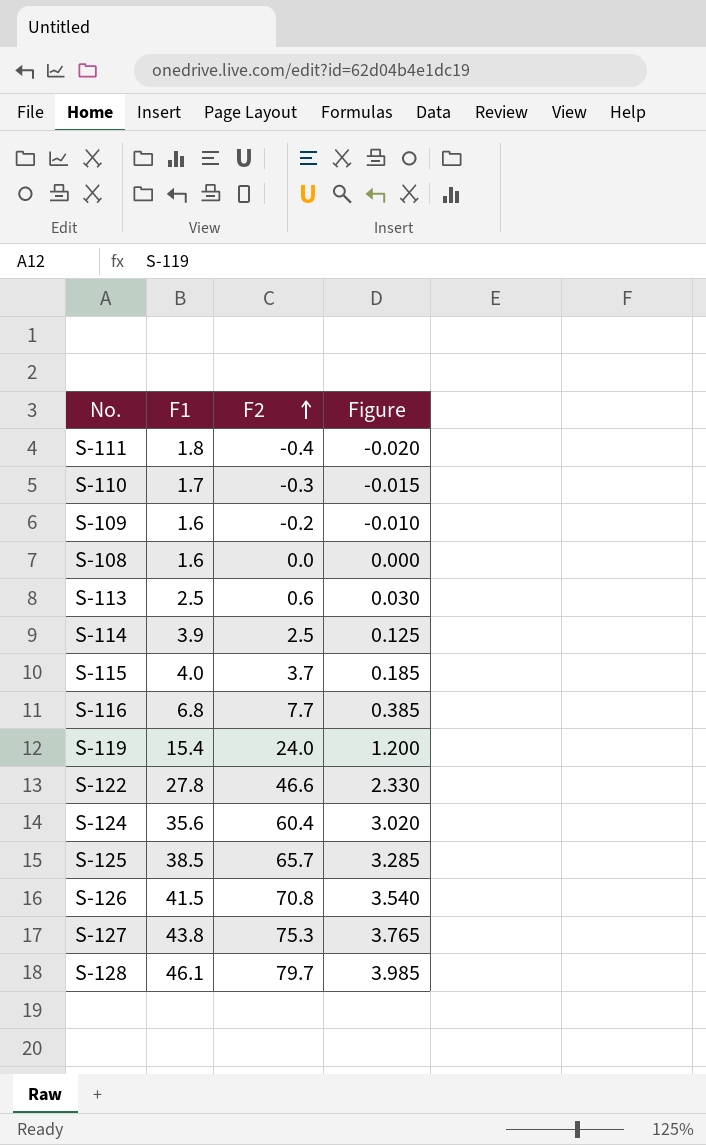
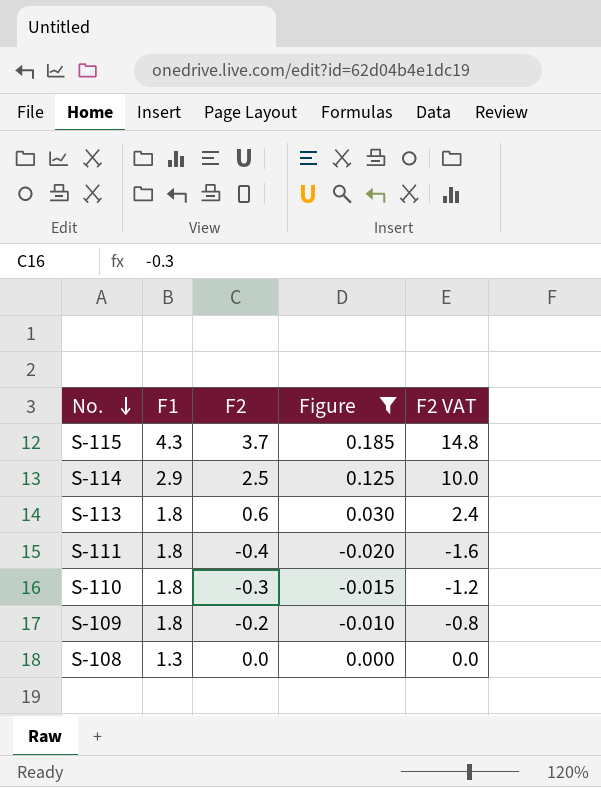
filter: none -> Figure <= 0.185
row order: F2 ascending -> No. descending
column F2 VAT | formula: none -> [F2] * 4
S-115 | F1: 4.0 -> 4.3
S-114 | F1: 3.9 -> 2.9
S-113 | F1: 2.5 -> 1.8
S-110 | F1: 1.7 -> 1.8
S-109 | F1: 1.6 -> 1.8
S-108 | F1: 1.6 -> 1.3

